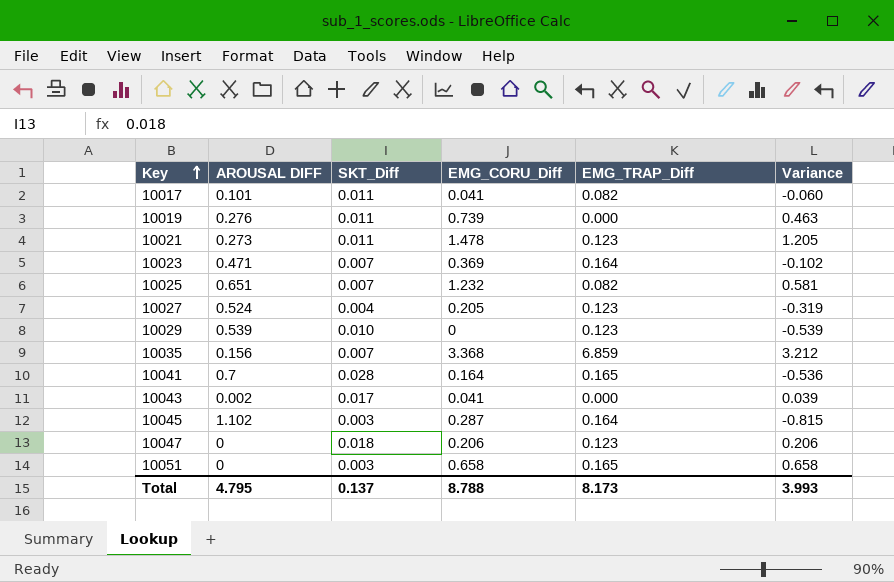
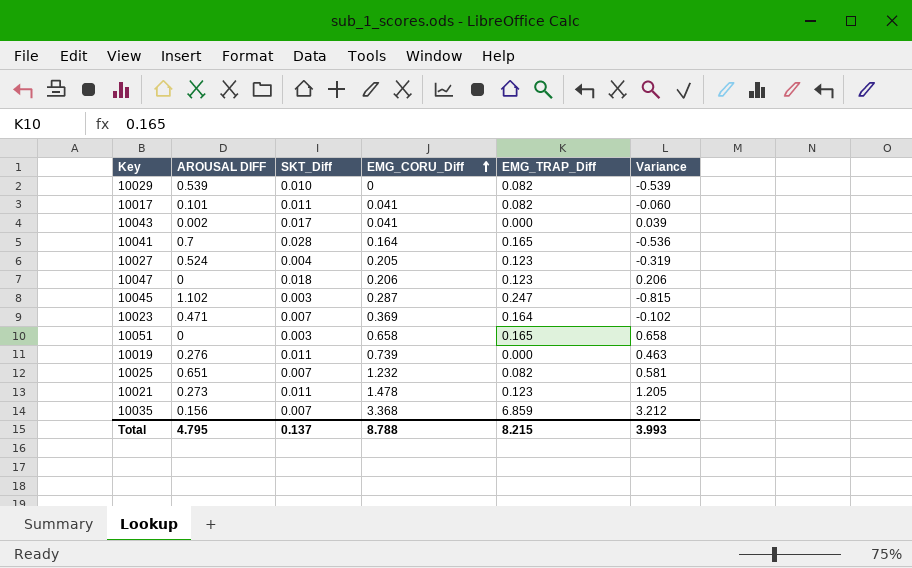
row order: Key ascending -> EMG_CORU_Diff ascending
10029 | EMG_TRAP_Diff: 0.123 -> 0.082
10045 | EMG_TRAP_Diff: 0.164 -> 0.247
Total | EMG_TRAP_Diff: 8.173 -> 8.215

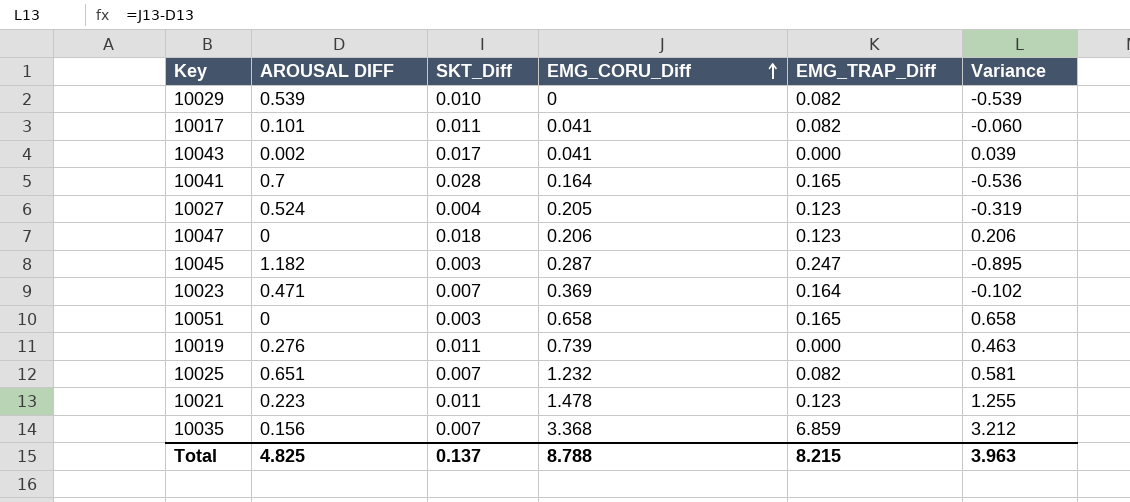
10045 | AROUSAL DIFF: 1.102 -> 1.182
10045 | Variance: -0.815 -> -0.895
10021 | AROUSAL DIFF: 0.273 -> 0.223
10021 | Variance: 1.205 -> 1.255
Total | AROUSAL DIFF: 4.795 -> 4.825
Total | Variance: 3.993 -> 3.963

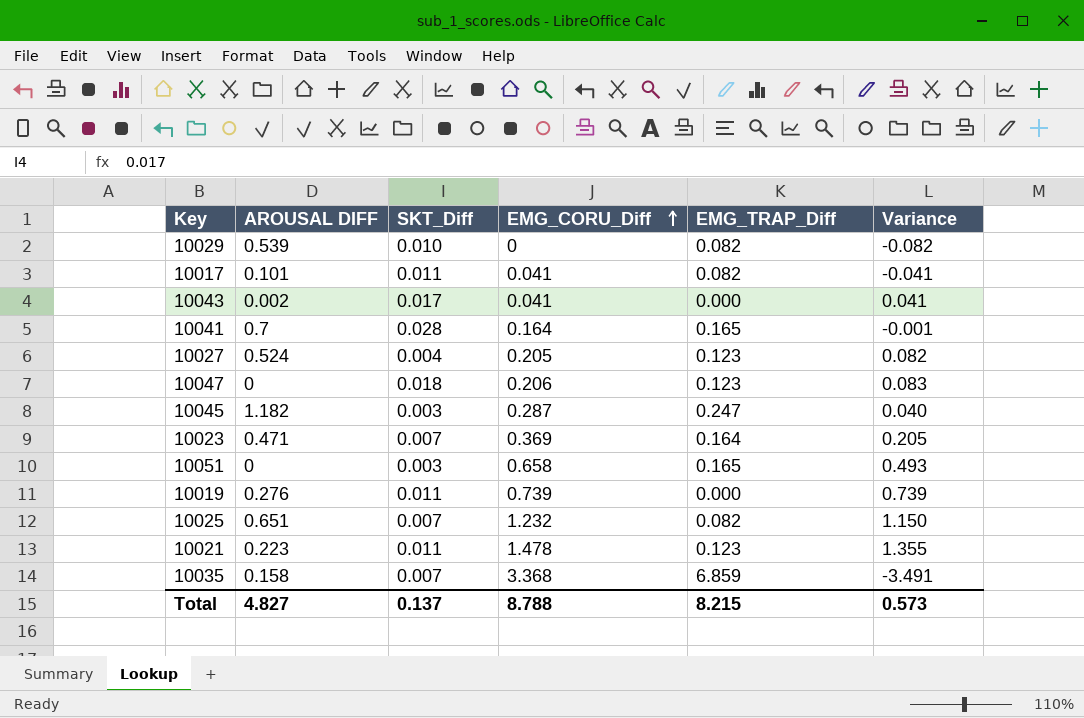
column Variance | formula: [EMG_CORU_Diff] - [AROUSAL DIFF] -> [EMG_CORU_Diff] - [EMG_TRAP_Diff]
10035 | AROUSAL DIFF: 0.156 -> 0.158
Total | AROUSAL DIFF: 4.825 -> 4.827
Total | Variance: 3.963 -> 0.573

